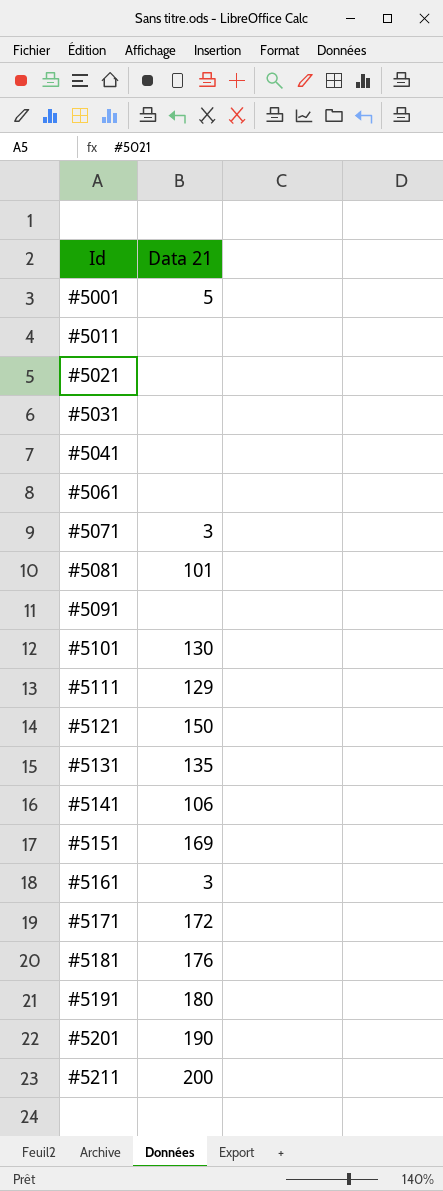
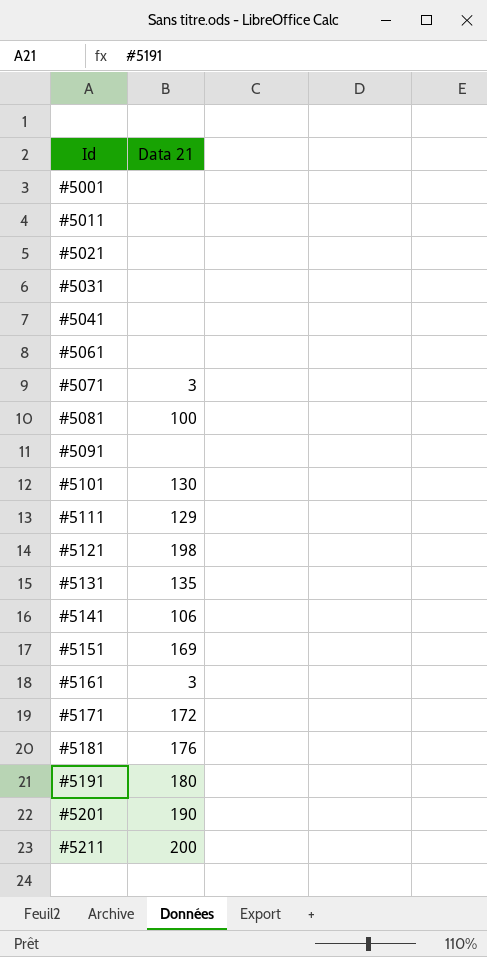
#5001 | Data 21: 5 -> none
#5081 | Data 21: 101 -> 100
#5121 | Data 21: 150 -> 198

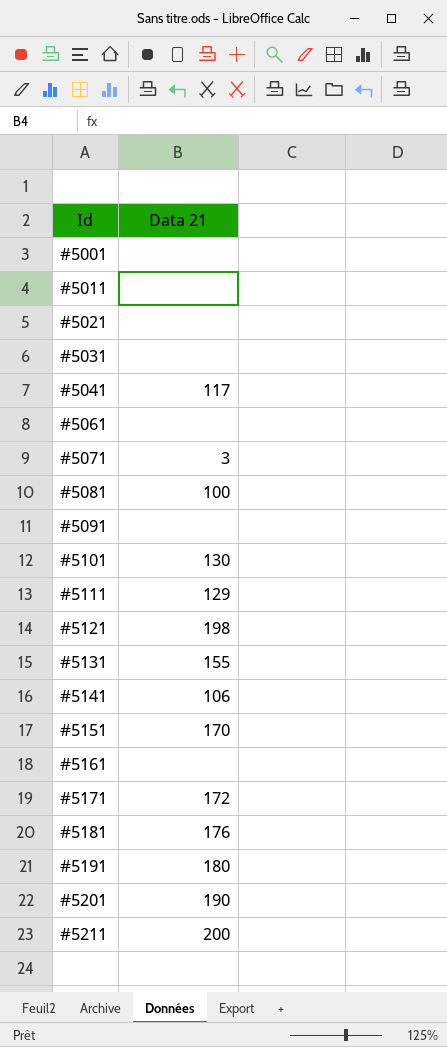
#5041 | Data 21: none -> 117
#5131 | Data 21: 135 -> 155
#5151 | Data 21: 169 -> 170
#5161 | Data 21: 3 -> none

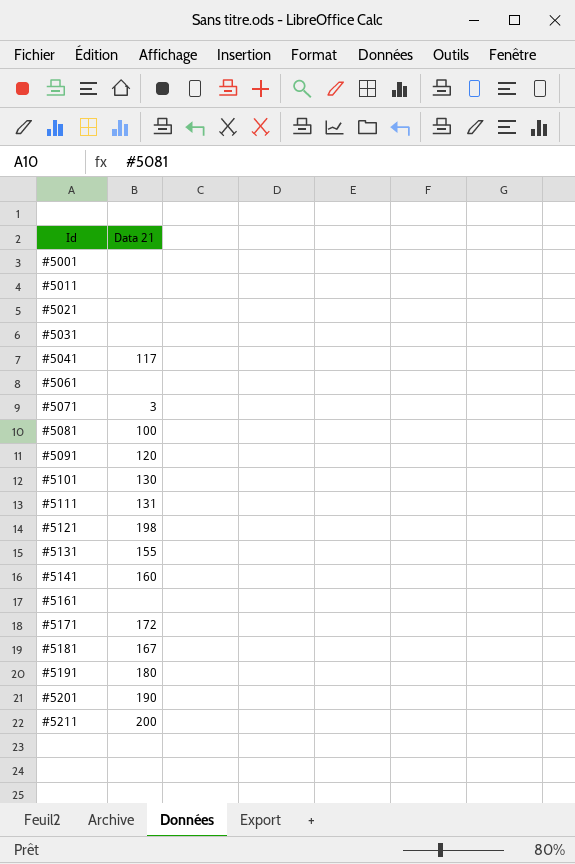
row #5151: 170 -> none
#5091 | Data 21: none -> 120
#5111 | Data 21: 129 -> 131
#5141 | Data 21: 106 -> 160
#5181 | Data 21: 176 -> 167

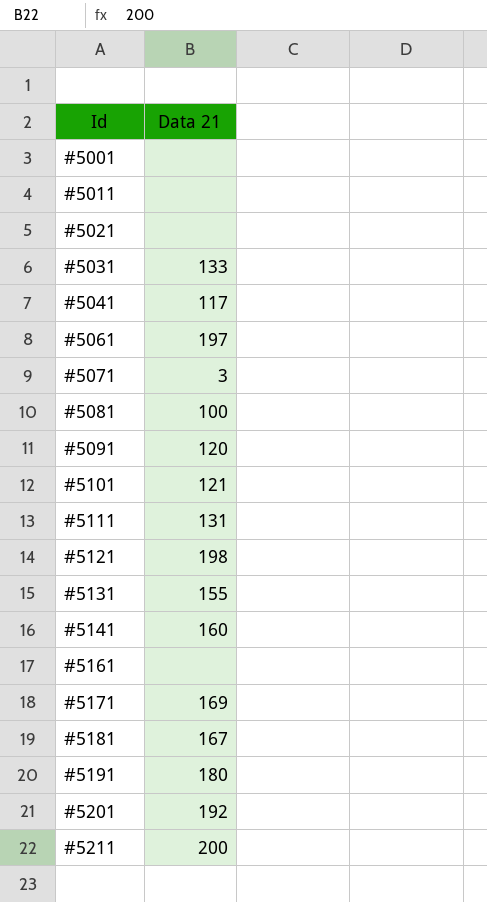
#5031 | Data 21: none -> 133
#5061 | Data 21: none -> 197
#5101 | Data 21: 130 -> 121
#5171 | Data 21: 172 -> 169
#5201 | Data 21: 190 -> 192

